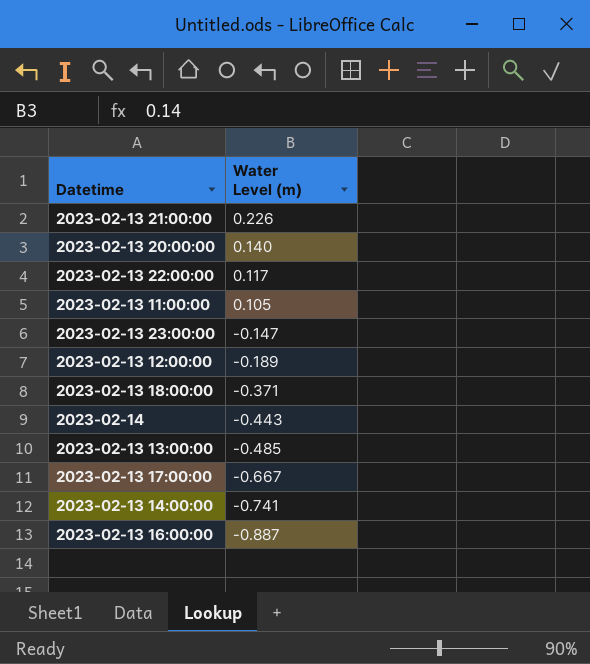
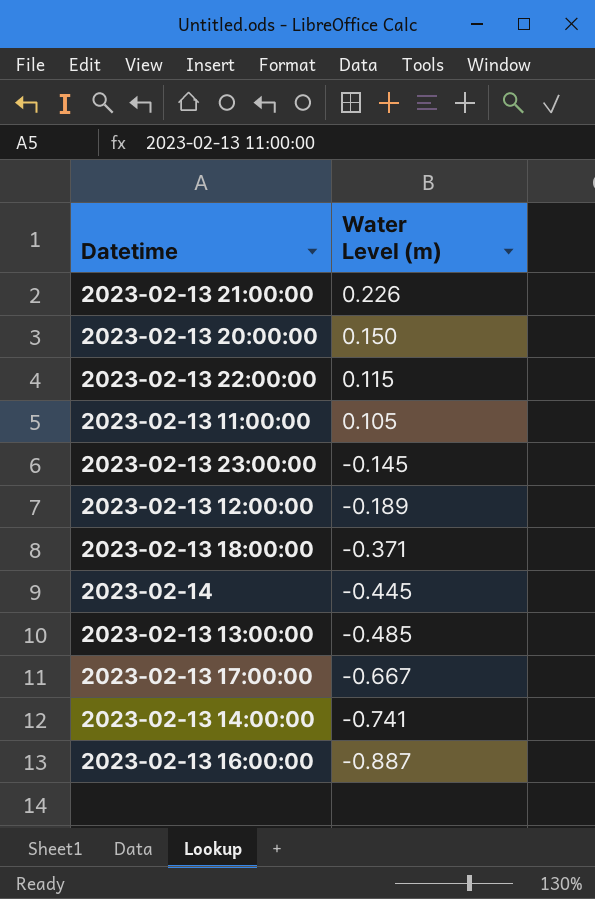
2023-02-13 20:00:00 | Water Level (m): 0.140 -> 0.150
2023-02-13 22:00:00 | Water Level (m): 0.117 -> 0.115
2023-02-13 23:00:00 | Water Level (m): -0.147 -> -0.145
2023-02-14 | Water Level (m): -0.443 -> -0.445

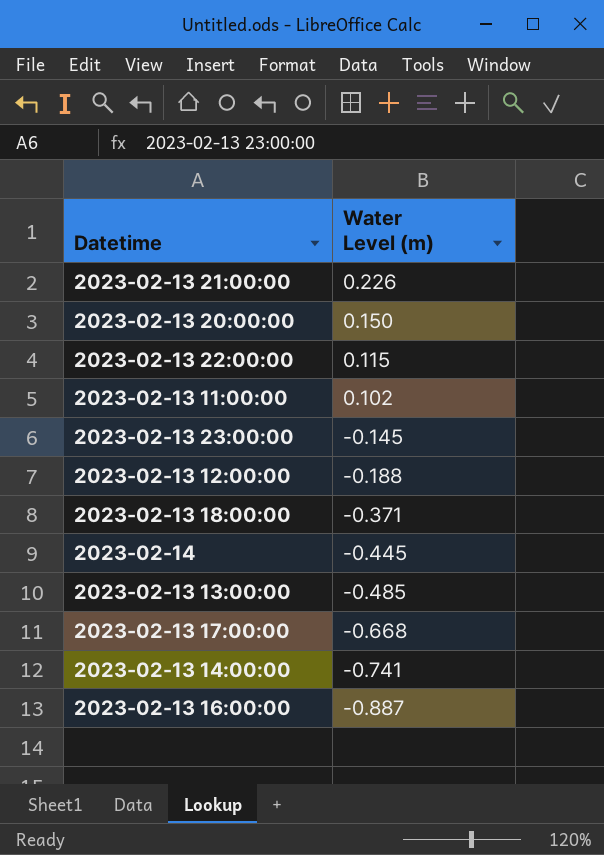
2023-02-13 11:00:00 | Water Level (m): 0.105 -> 0.102
2023-02-13 12:00:00 | Water Level (m): -0.189 -> -0.188
2023-02-13 17:00:00 | Water Level (m): -0.667 -> -0.668

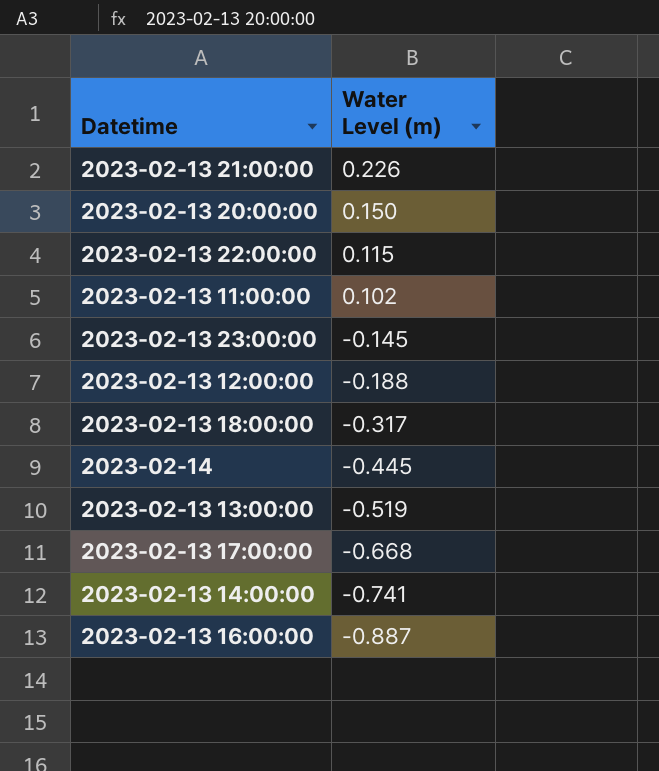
2023-02-13 18:00:00 | Water Level (m): -0.371 -> -0.317
2023-02-13 13:00:00 | Water Level (m): -0.485 -> -0.519

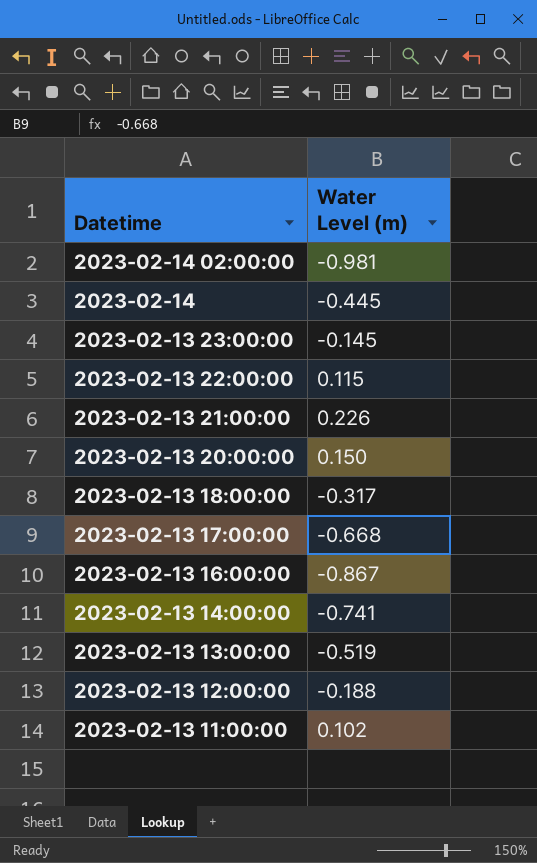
row order: Water Level (m) descending -> Datetime descending
row 2023-02-14 02:00:00: none -> -0.981
2023-02-13 16:00:00 | Water Level (m): -0.887 -> -0.867

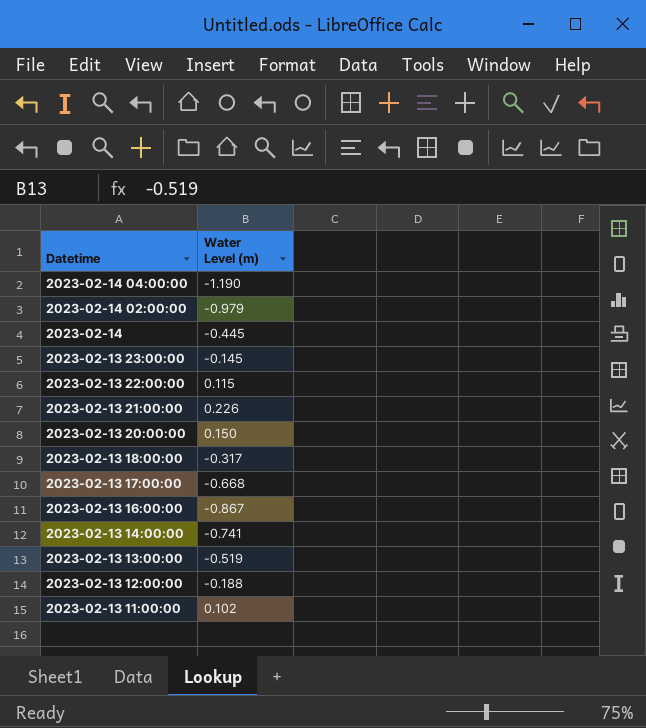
row 2023-02-14 04:00:00: none -> -1.190
2023-02-14 02:00:00 | Water Level (m): -0.981 -> -0.979

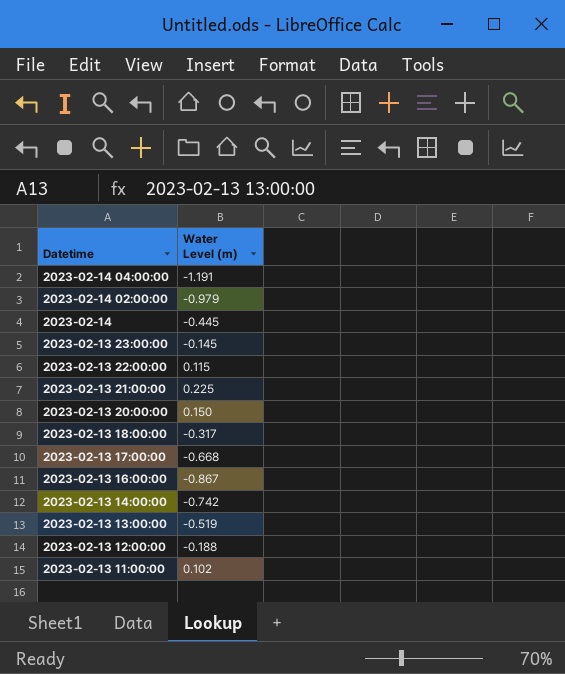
2023-02-14 04:00:00 | Water Level (m): -1.190 -> -1.191
2023-02-13 21:00:00 | Water Level (m): 0.226 -> 0.225
2023-02-13 14:00:00 | Water Level (m): -0.741 -> -0.742

